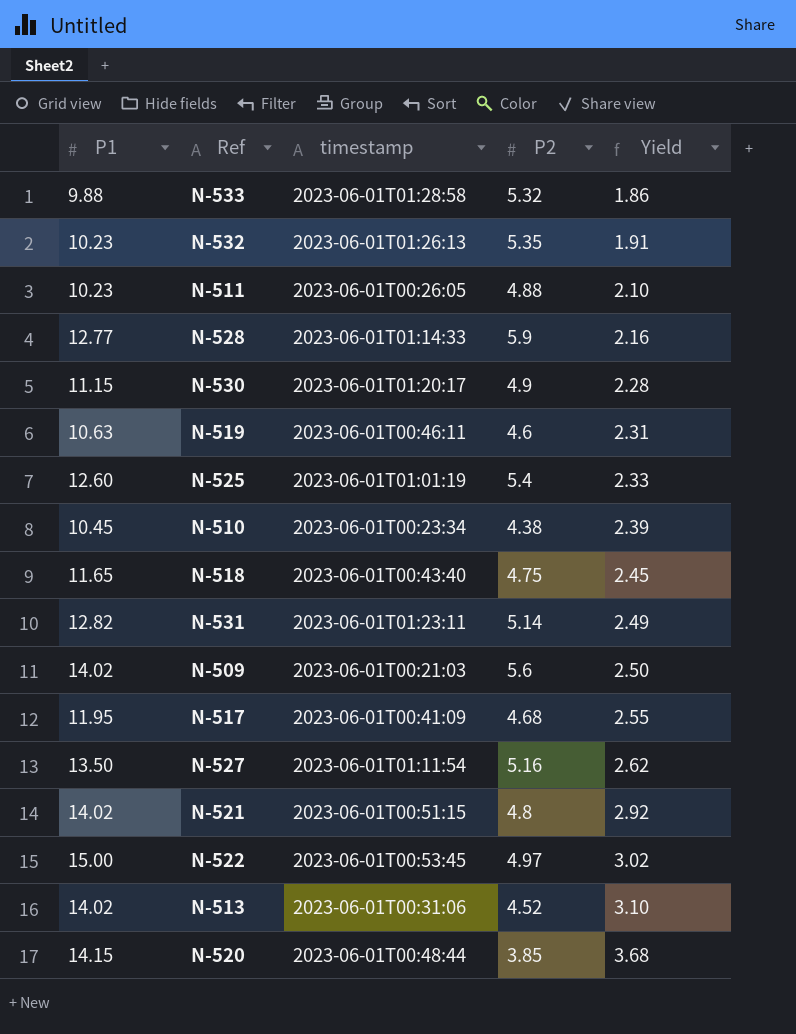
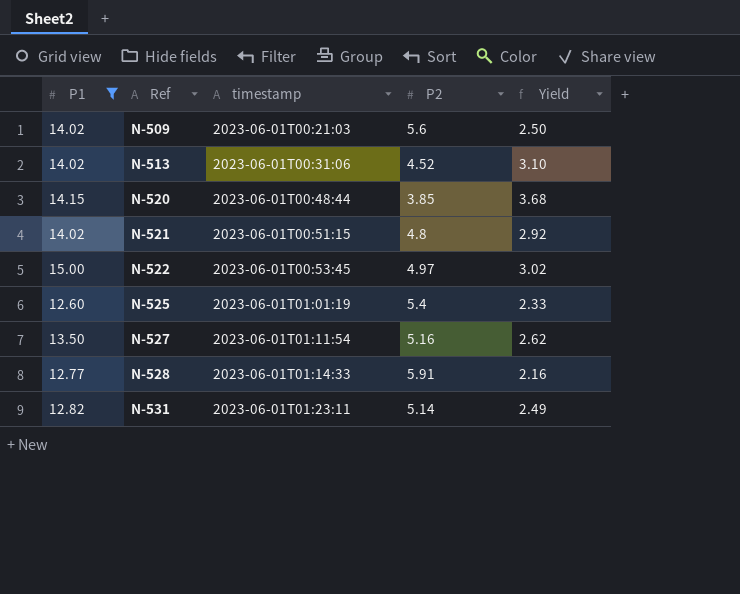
filter: none -> P1 >= 12.60
row order: Yield ascending -> Ref ascending
N-528 | P2: 5.9 -> 5.91

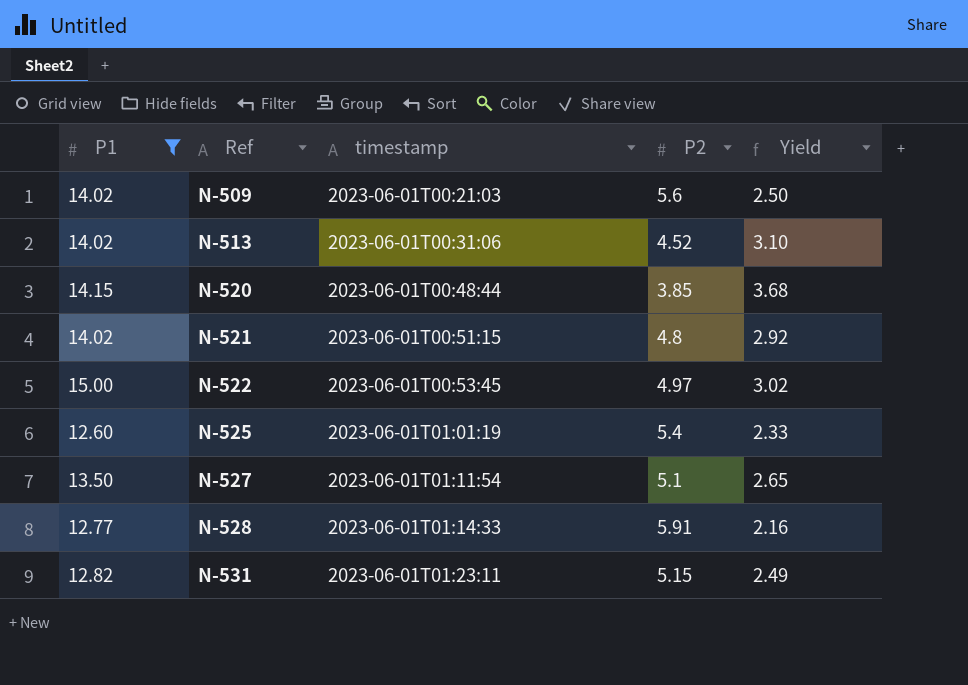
N-527 | P2: 5.16 -> 5.1
N-527 | Yield: 2.62 -> 2.65
N-531 | P2: 5.14 -> 5.15

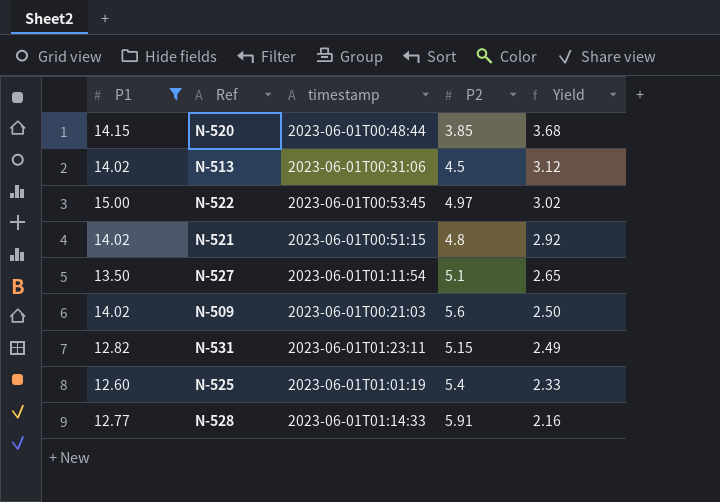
row order: Ref ascending -> Yield descending
N-513 | P2: 4.52 -> 4.5
N-513 | Yield: 3.10 -> 3.12

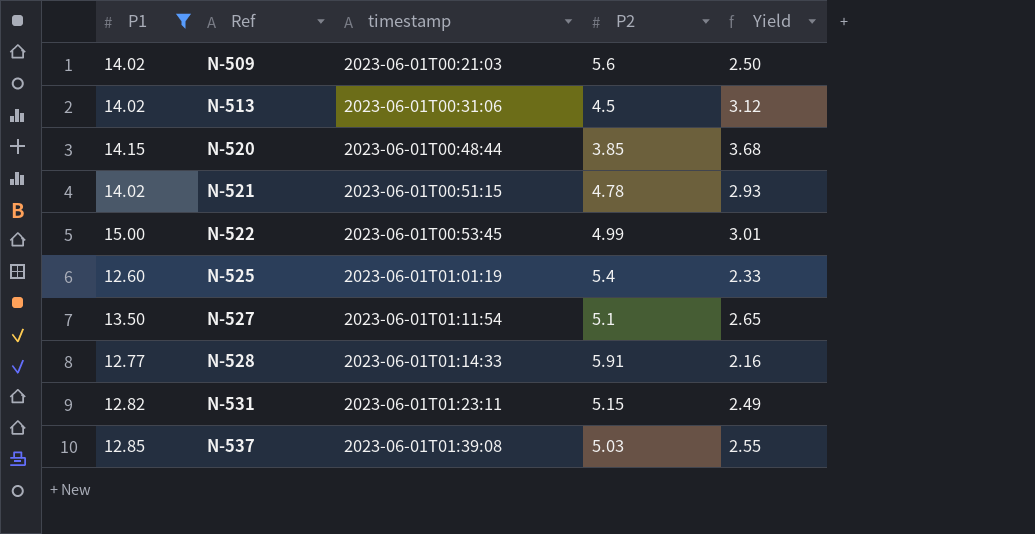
row order: Yield descending -> Ref ascending
N-521 | P2: 4.8 -> 4.78
N-521 | Yield: 2.92 -> 2.93
N-522 | P2: 4.97 -> 4.99
N-522 | Yield: 3.02 -> 3.01
row N-537: none -> 12.85 | 2023-06-01T01:39:08 | 5.03 | 2.55

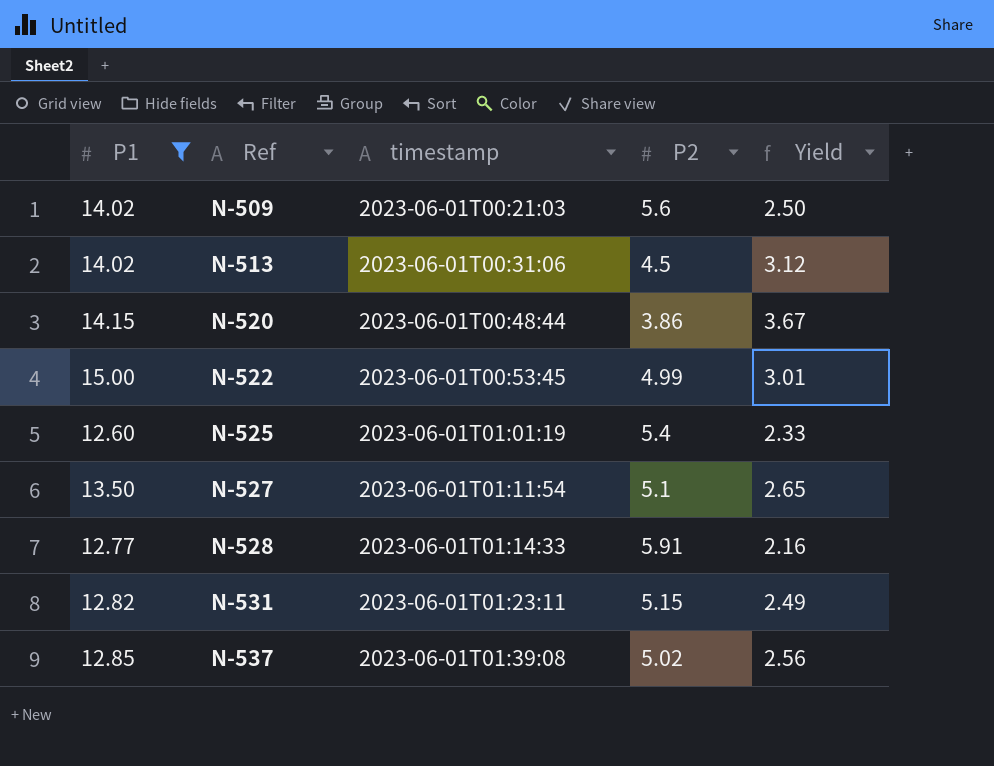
row N-521: 14.02 | 2023-06-01T00:51:15 | 4.78 | 2.93 -> none
N-520 | P2: 3.85 -> 3.86
N-520 | Yield: 3.68 -> 3.67
N-537 | P2: 5.03 -> 5.02
N-537 | Yield: 2.55 -> 2.56

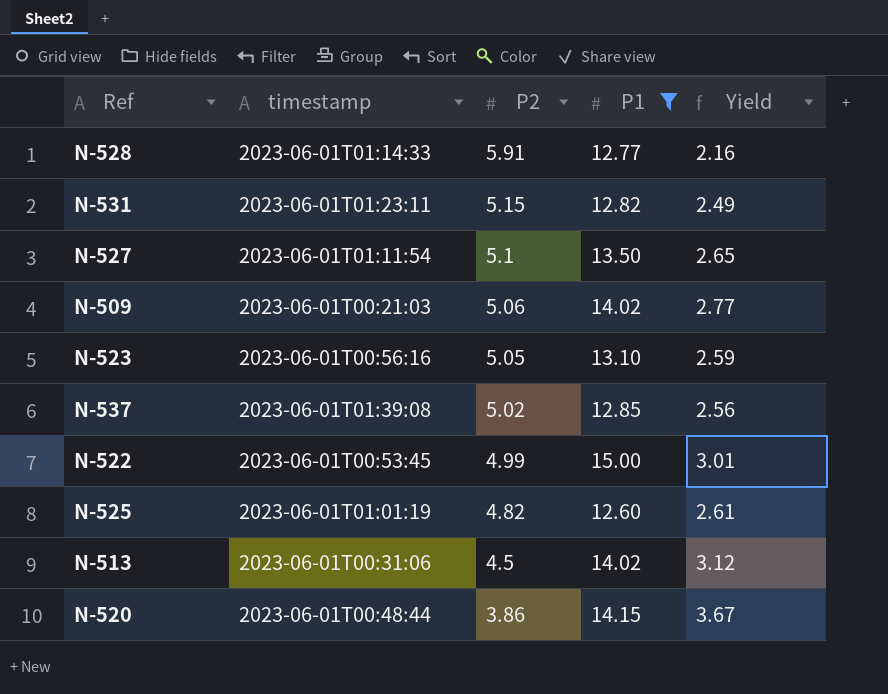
row order: Ref ascending -> P2 descending
column P1 | position: 1 -> 4
N-509 | P2: 5.6 -> 5.06
N-509 | Yield: 2.50 -> 2.77
row N-523: none -> 2023-06-01T00:56:16 | 5.05 | 13.10 | 2.59
N-525 | P2: 5.4 -> 4.82
N-525 | Yield: 2.33 -> 2.61

